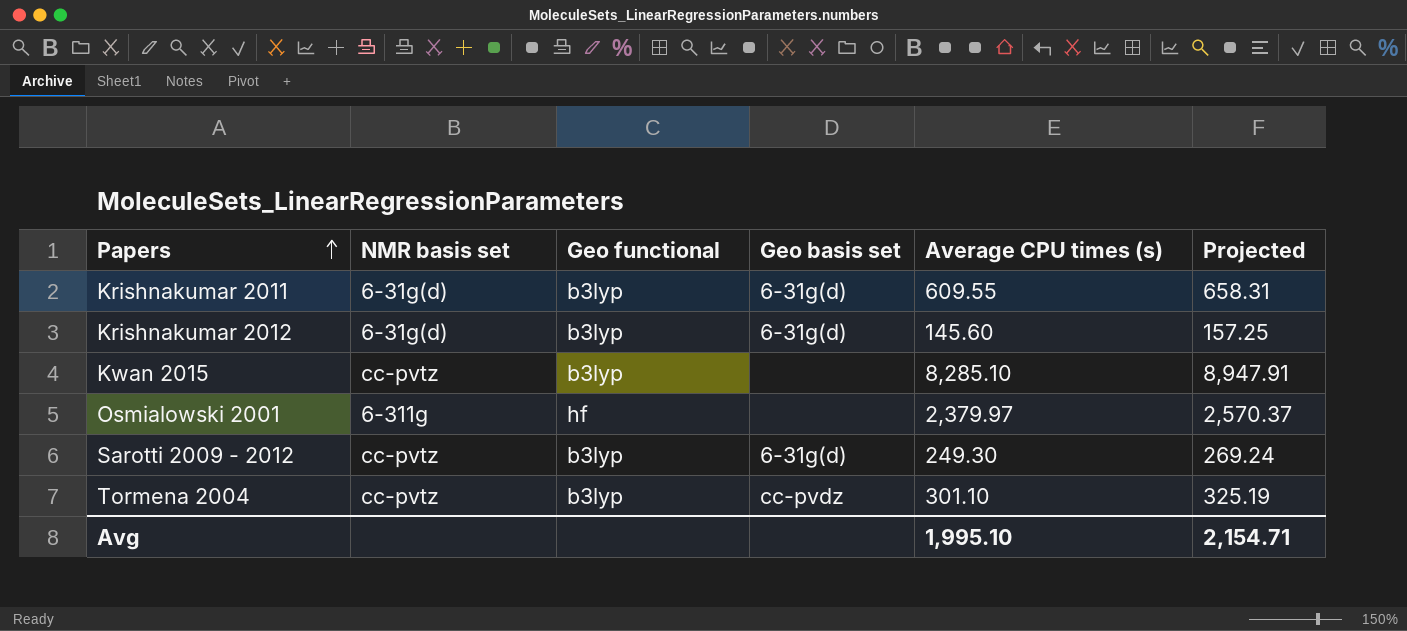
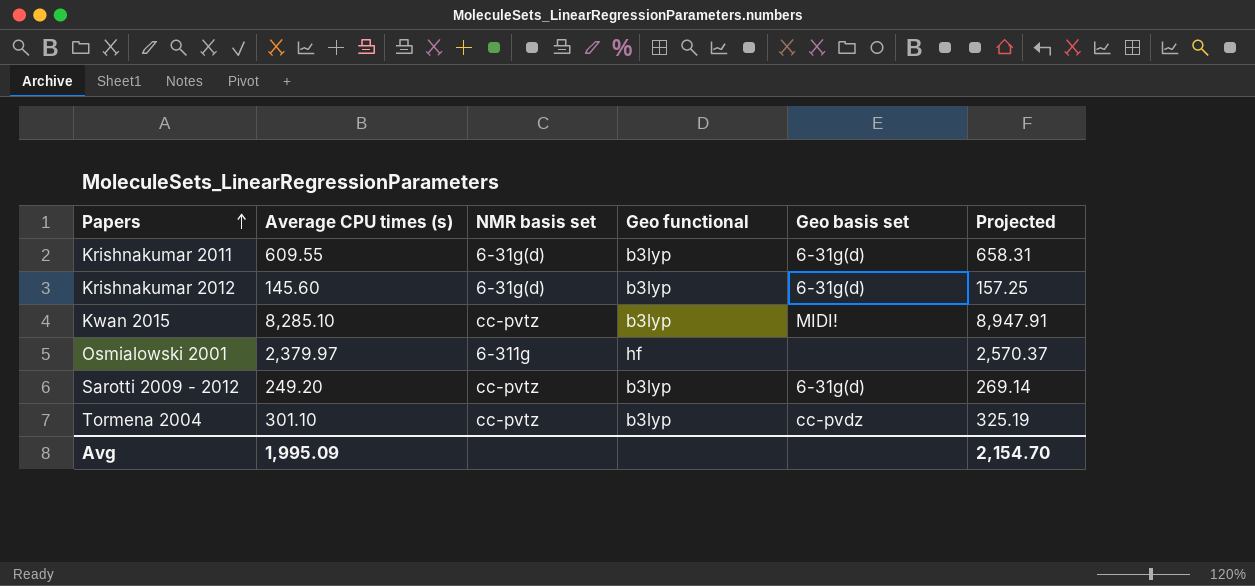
column Average CPU times (s) | position: 5 -> 2
Kwan 2015 | Geo basis set: none -> MIDI!
Sarotti 2009 - 2012 | Average CPU times (s): 249.30 -> 249.20
Sarotti 2009 - 2012 | Projected: 269.24 -> 269.14
Avg | Average CPU times (s): 1,995.10 -> 1,995.09
Avg | Projected: 2,154.71 -> 2,154.70

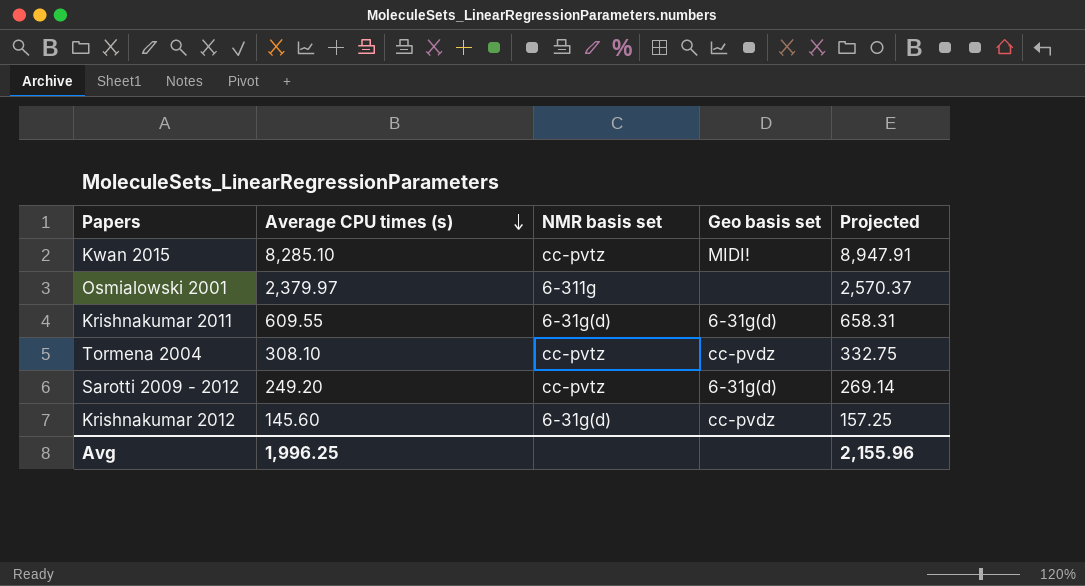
row order: Papers ascending -> Average CPU times (s) descending
column Geo functional | position: 4 -> none
Tormena 2004 | Average CPU times (s): 301.10 -> 308.10
Tormena 2004 | Projected: 325.19 -> 332.75
Krishnakumar 2012 | Geo basis set: 6-31g(d) -> cc-pvdz
Avg | Average CPU times (s): 1,995.09 -> 1,996.25
Avg | Projected: 2,154.70 -> 2,155.96

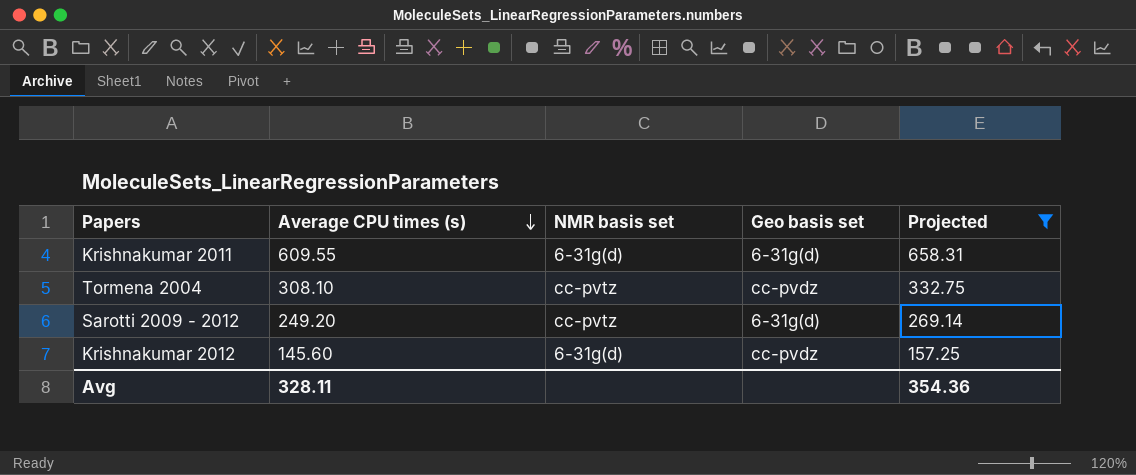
filter: none -> Projected <= 658.31
Avg | Average CPU times (s): 1,996.25 -> 328.11
Avg | Projected: 2,155.96 -> 354.36

